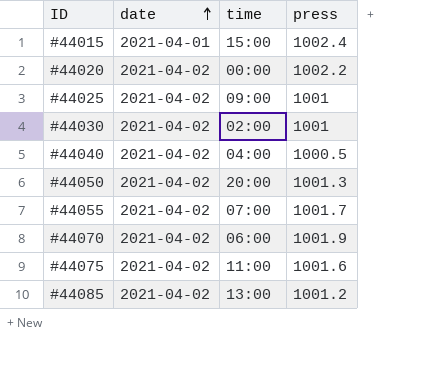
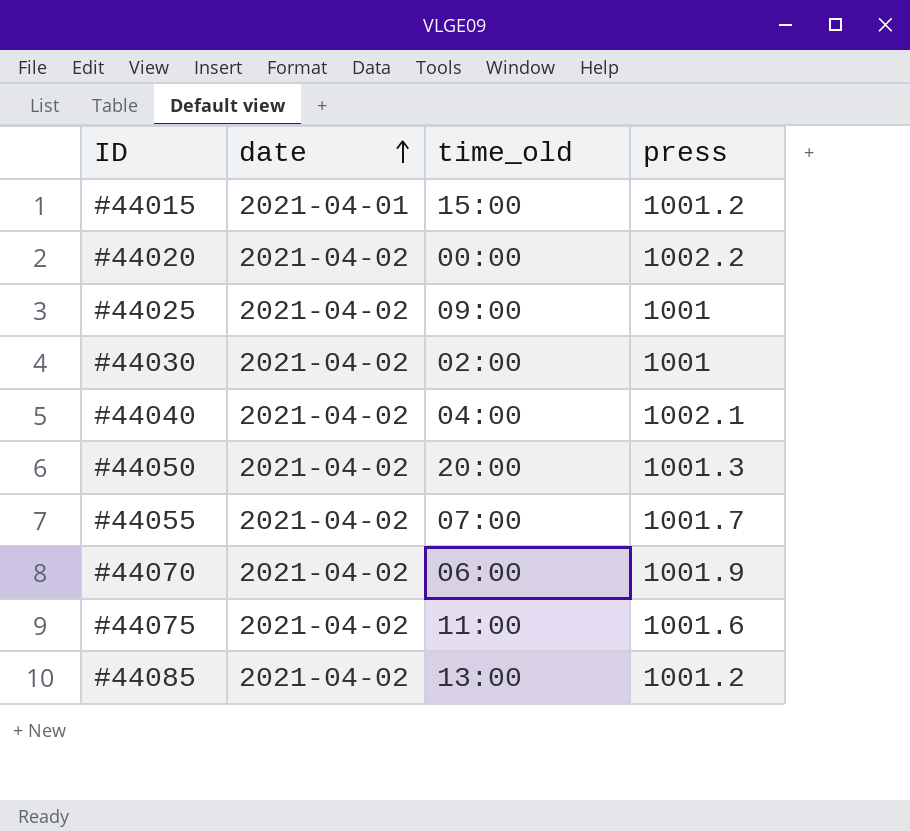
column name: time -> time_old
#44015 | press: 1002.4 -> 1001.2
#44040 | press: 1000.5 -> 1002.1

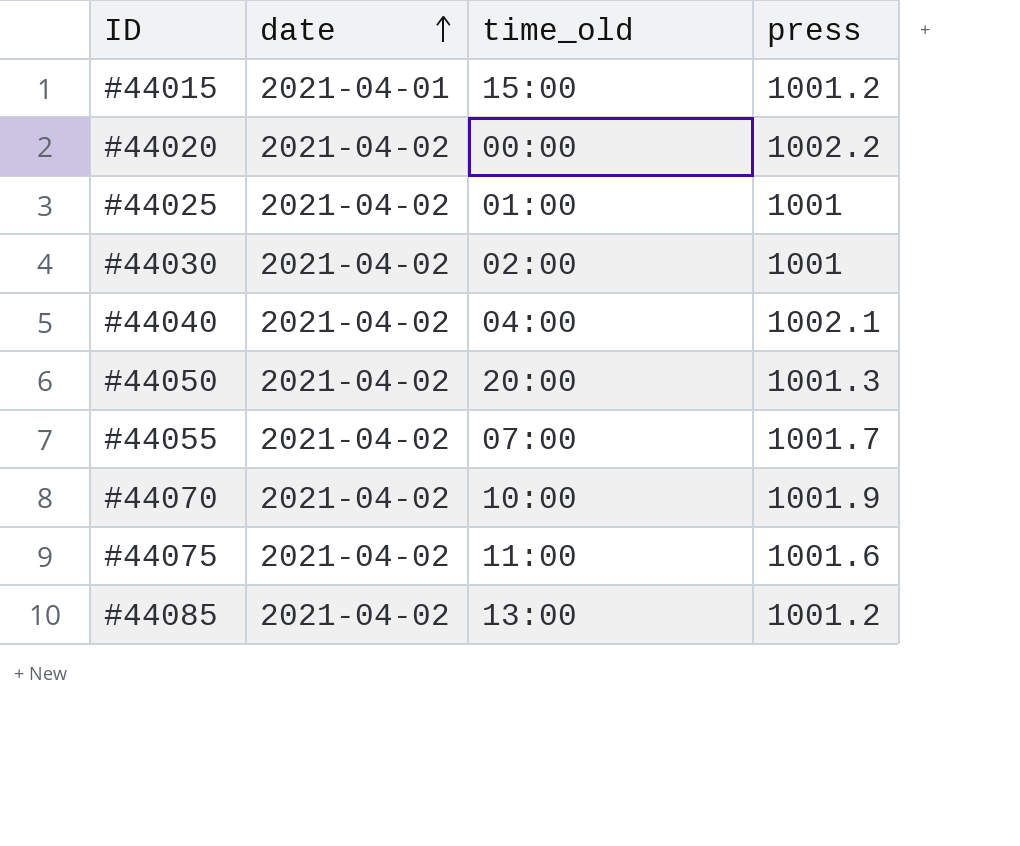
#44025 | time_old: 09:00 -> 01:00
#44070 | time_old: 06:00 -> 10:00

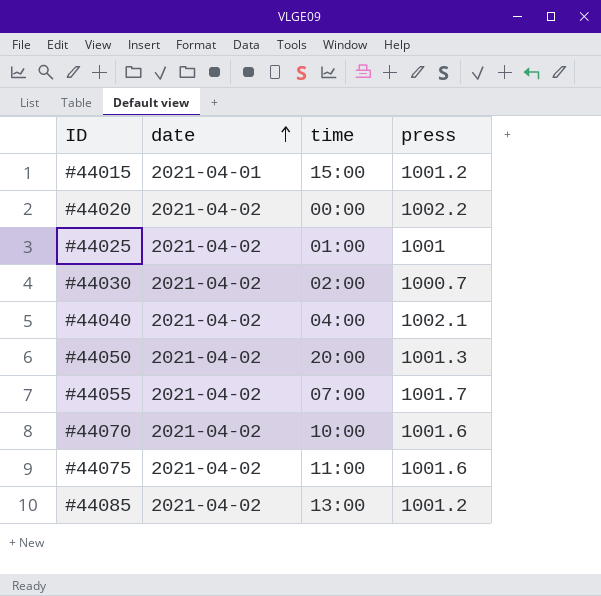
column name: time_old -> time
#44030 | press: 1001 -> 1000.7
#44070 | press: 1001.9 -> 1001.6

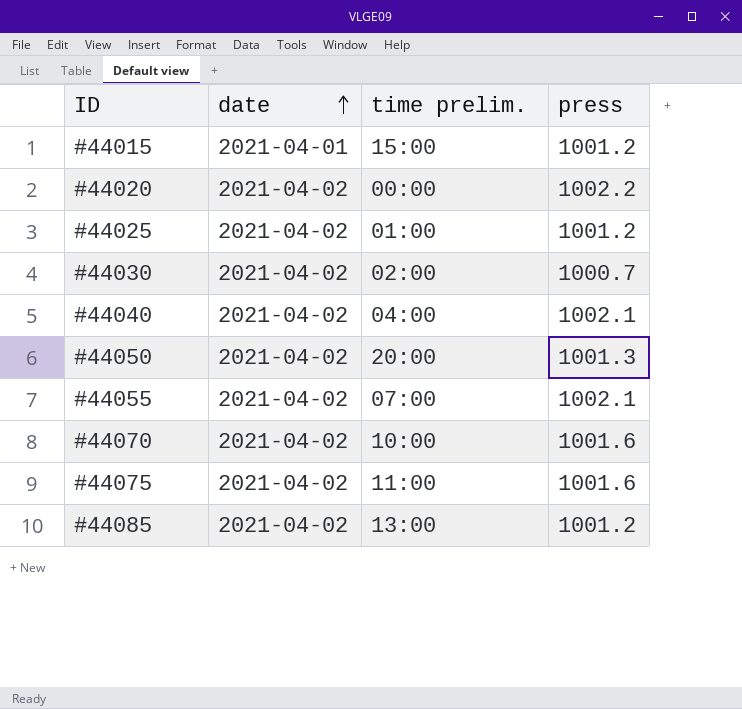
column name: time -> time prelim.
#44025 | press: 1001 -> 1001.2
#44055 | press: 1001.7 -> 1002.1

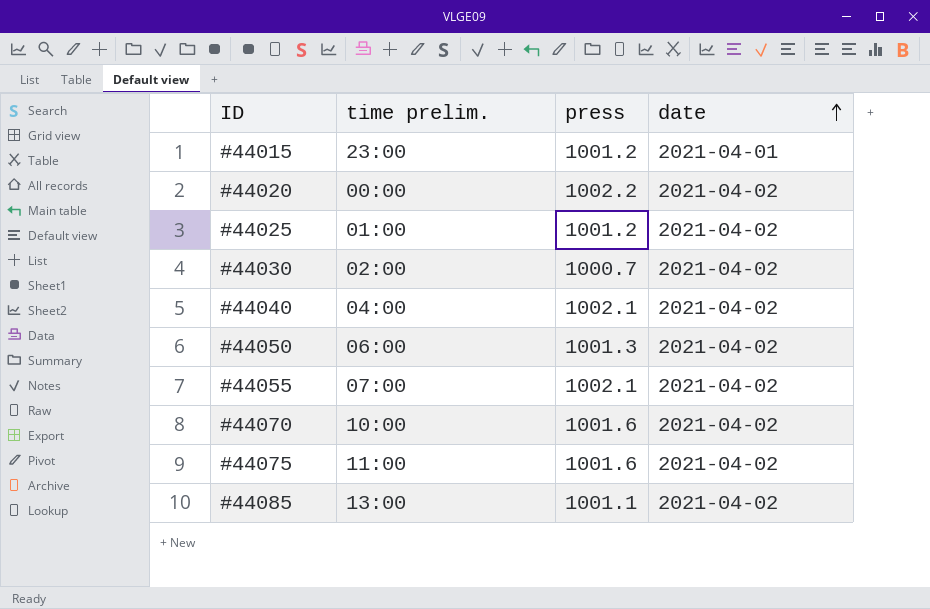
column date | position: 2 -> 4
#44015 | time prelim.: 15:00 -> 23:00
#44050 | time prelim.: 20:00 -> 06:00
#44085 | press: 1001.2 -> 1001.1

